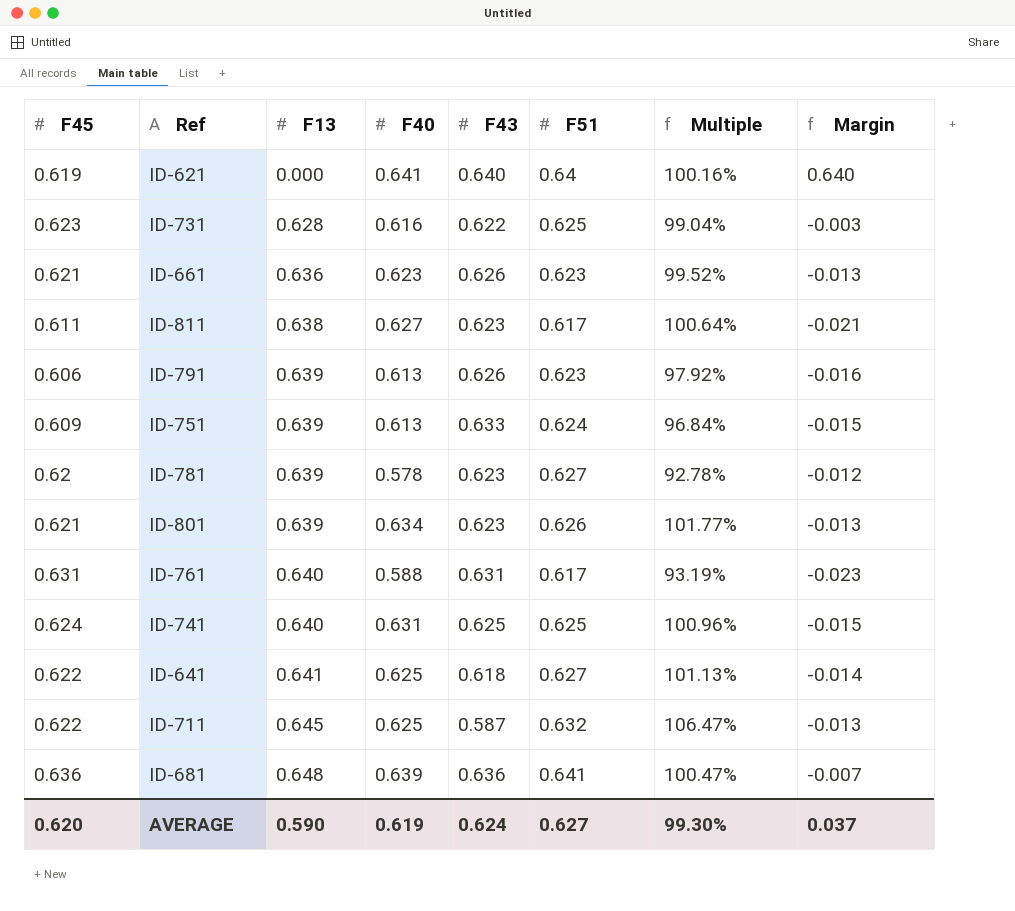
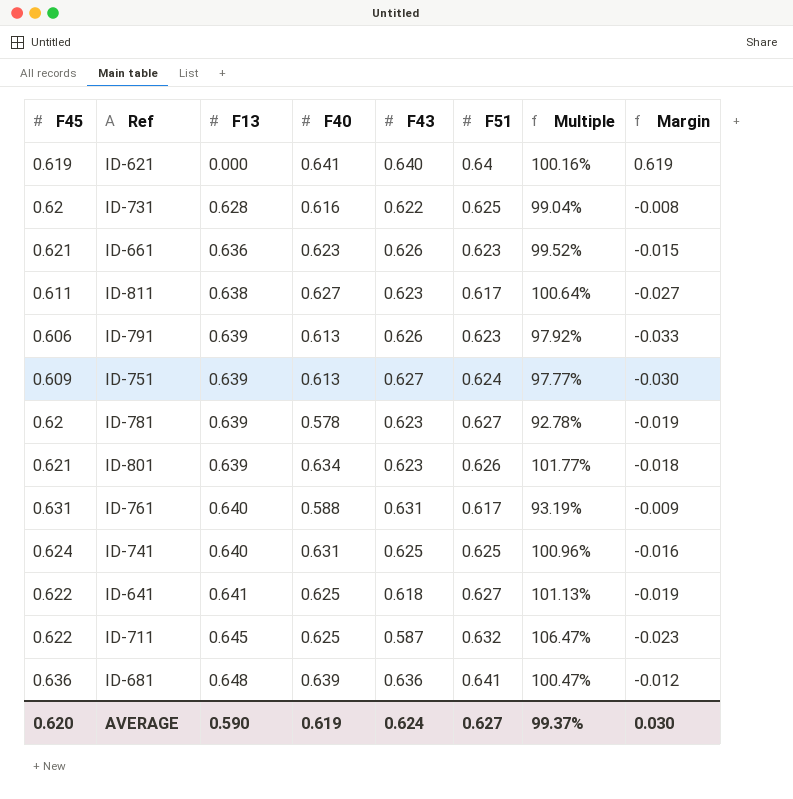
column Margin | formula: [F51] - [F13] -> [F45] - [F13]
ID-731 | F45: 0.623 -> 0.62
ID-751 | F43: 0.633 -> 0.627
ID-751 | Multiple: 96.84% -> 97.77%
AVERAGE | Multiple: 99.30% -> 99.37%
AVERAGE | Margin: 0.037 -> 0.030

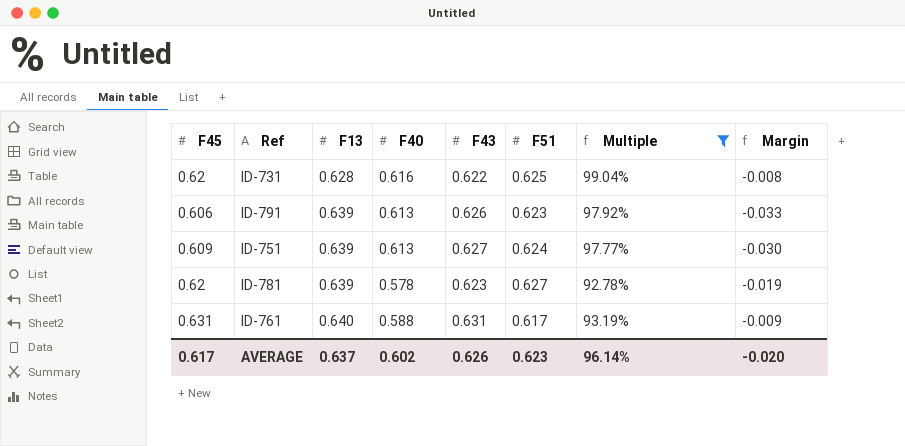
filter: none -> Multiple <= 99.04%
AVERAGE | F45: 0.620 -> 0.617
AVERAGE | F13: 0.590 -> 0.637
AVERAGE | F40: 0.619 -> 0.602
AVERAGE | F43: 0.624 -> 0.626
AVERAGE | F51: 0.627 -> 0.623
AVERAGE | Multiple: 99.37% -> 96.14%
AVERAGE | Margin: 0.030 -> -0.020

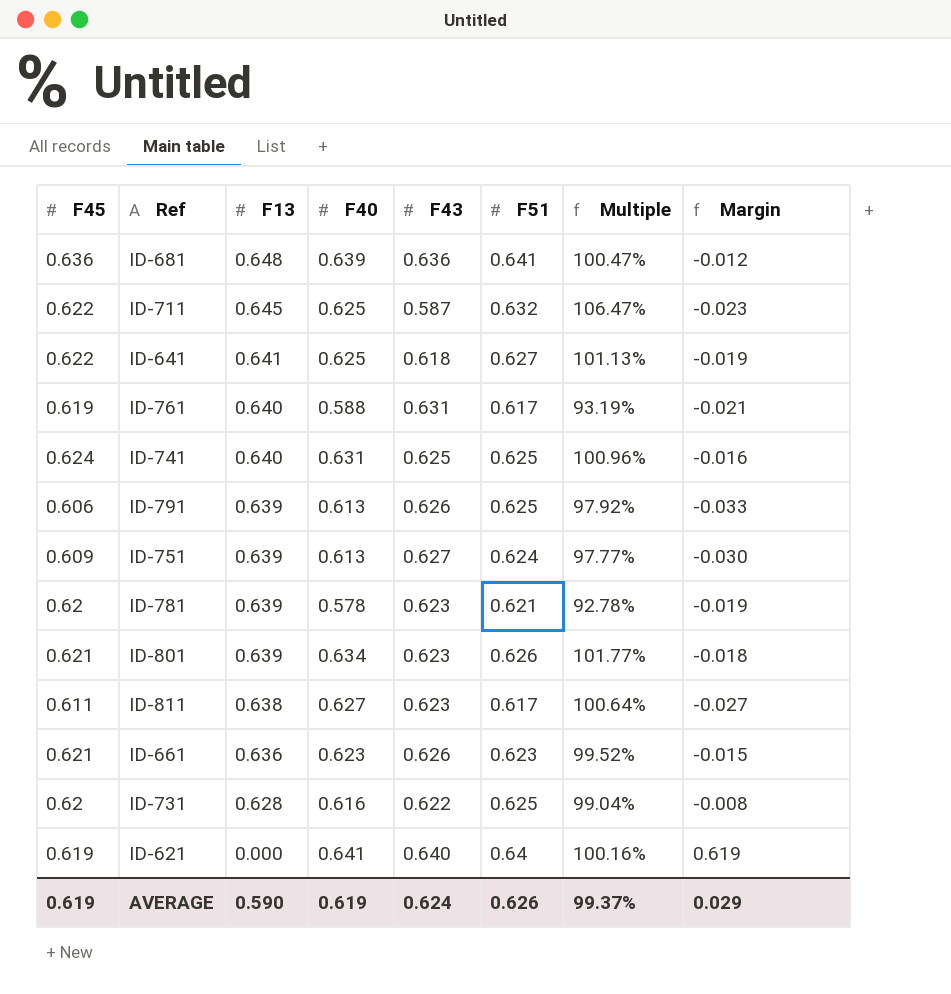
filter: Multiple <= 99.04% -> none
row order: F13 ascending -> F13 descending
ID-761 | F45: 0.631 -> 0.619
ID-761 | Margin: -0.009 -> -0.021
ID-791 | F51: 0.623 -> 0.625
ID-781 | F51: 0.627 -> 0.621
AVERAGE | F45: 0.617 -> 0.619
AVERAGE | F13: 0.637 -> 0.590
AVERAGE | F40: 0.602 -> 0.619
AVERAGE | F43: 0.626 -> 0.624
AVERAGE | F51: 0.623 -> 0.626
AVERAGE | Multiple: 96.14% -> 99.37%
AVERAGE | Margin: -0.020 -> 0.029

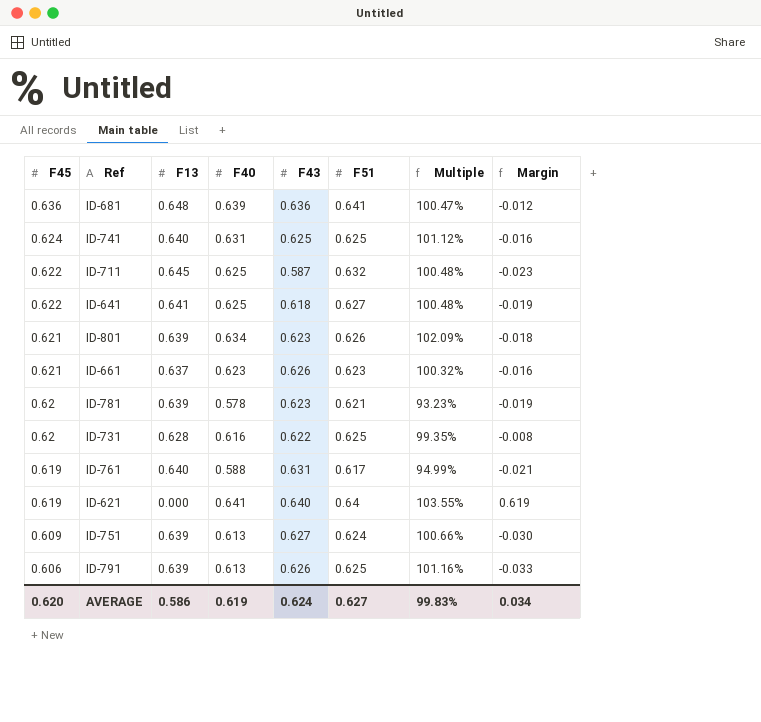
row order: F13 descending -> F45 descending
column Multiple | formula: [F40] / [F43] -> [F40] / [F45]
row ID-811: 0.611 | 0.638 | 0.627 | 0.623 | 0.617 | 100.64% | -0.027 -> none
ID-661 | F13: 0.636 -> 0.637
ID-661 | Margin: -0.015 -> -0.016
AVERAGE | F45: 0.619 -> 0.620
AVERAGE | F13: 0.590 -> 0.586
AVERAGE | F51: 0.626 -> 0.627
AVERAGE | Multiple: 99.37% -> 99.83%
AVERAGE | Margin: 0.029 -> 0.034

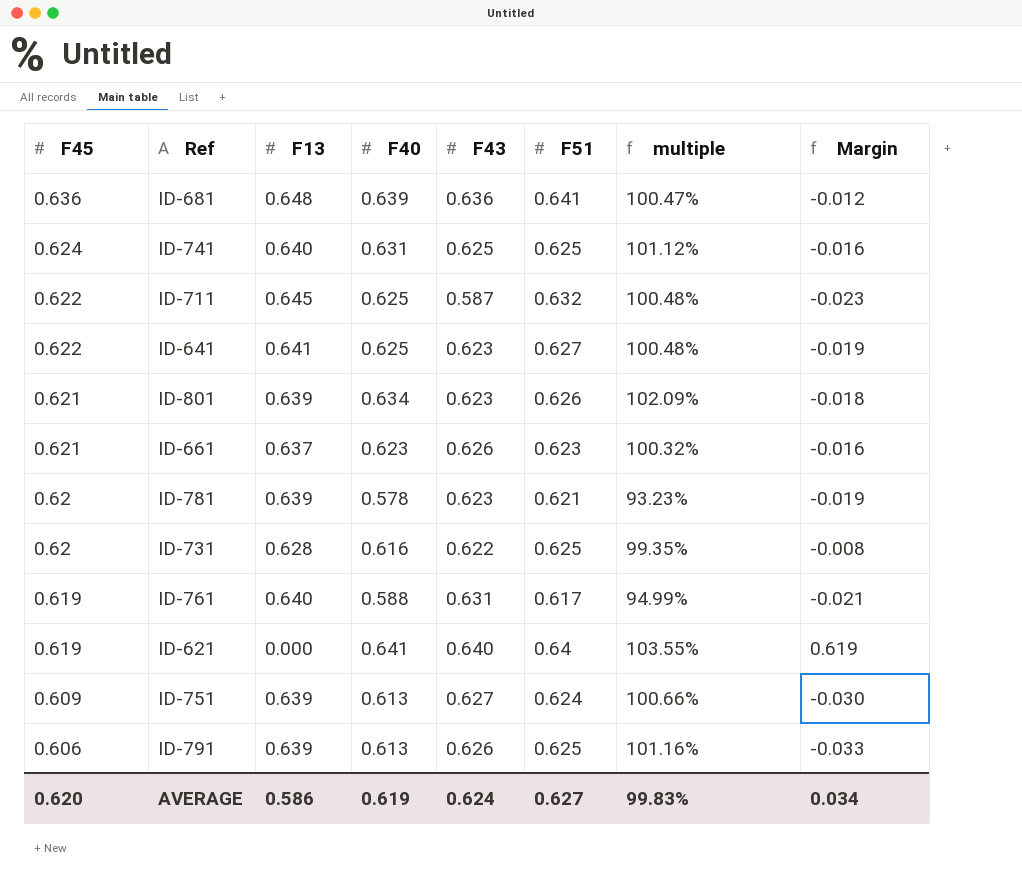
column name: Multiple -> multiple
ID-641 | F43: 0.618 -> 0.623

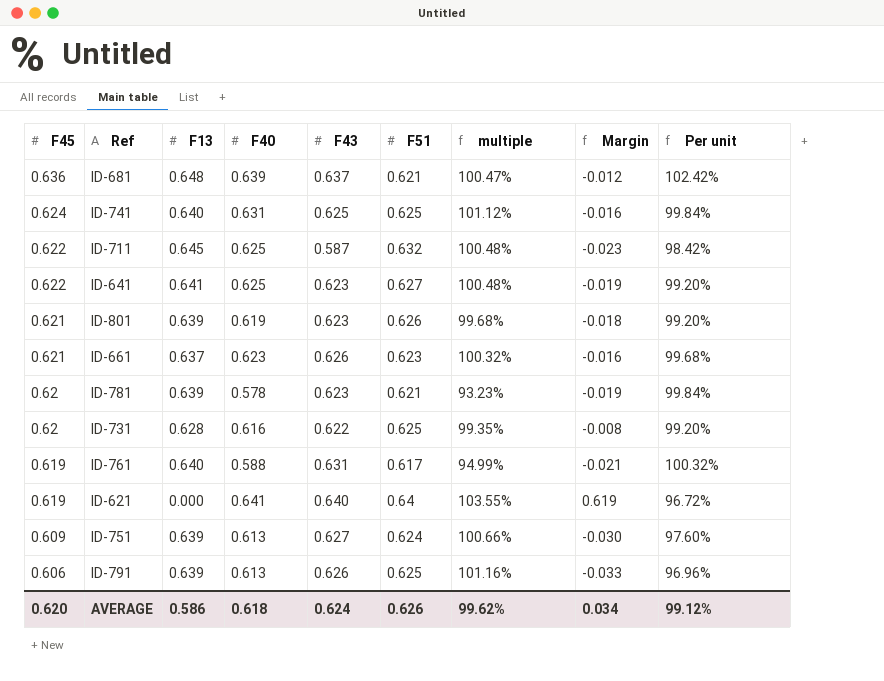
column Per unit | formula: none -> [F45] / [F51]
ID-681 | F43: 0.636 -> 0.637
ID-681 | F51: 0.641 -> 0.621
ID-801 | F40: 0.634 -> 0.619
ID-801 | multiple: 102.09% -> 99.68%
AVERAGE | F40: 0.619 -> 0.618
AVERAGE | F51: 0.627 -> 0.626
AVERAGE | multiple: 99.83% -> 99.62%

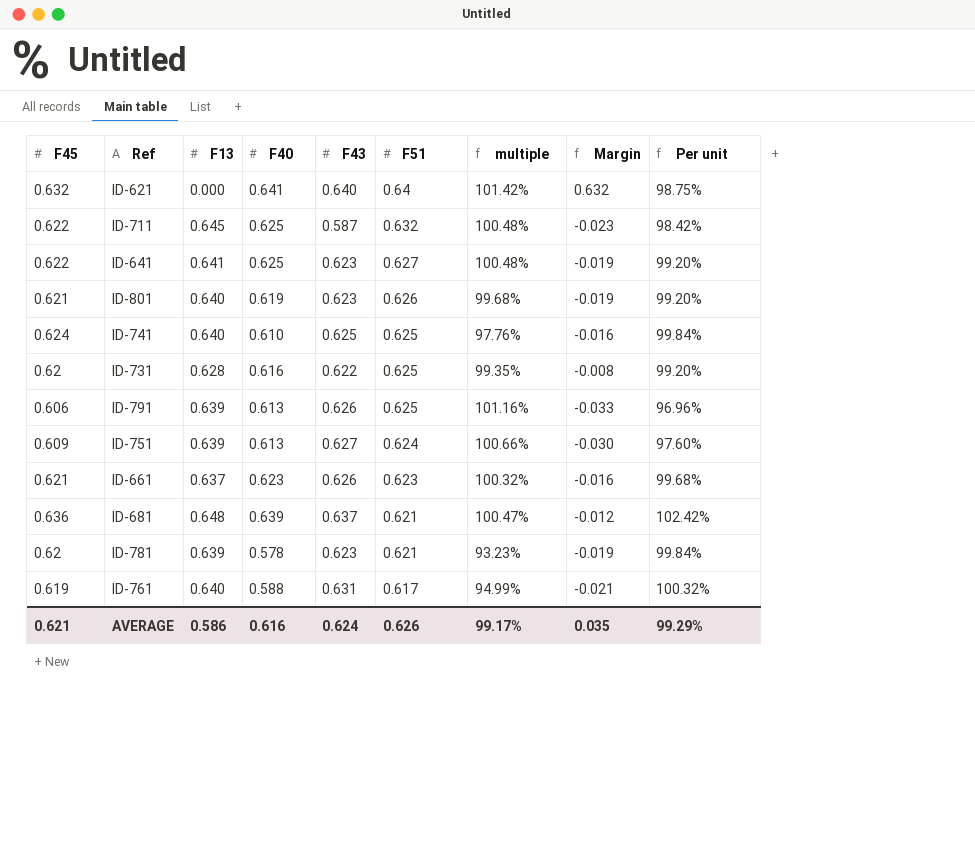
row order: F45 descending -> F51 descending
ID-621 | F45: 0.619 -> 0.632
ID-621 | multiple: 103.55% -> 101.42%
ID-621 | Margin: 0.619 -> 0.632
ID-621 | Per unit: 96.72% -> 98.75%
ID-801 | F13: 0.639 -> 0.640
ID-801 | Margin: -0.018 -> -0.019
ID-741 | F40: 0.631 -> 0.610
ID-741 | multiple: 101.12% -> 97.76%
AVERAGE | F45: 0.620 -> 0.621
AVERAGE | F40: 0.618 -> 0.616
AVERAGE | multiple: 99.62% -> 99.17%
AVERAGE | Margin: 0.034 -> 0.035
AVERAGE | Per unit: 99.12% -> 99.29%

